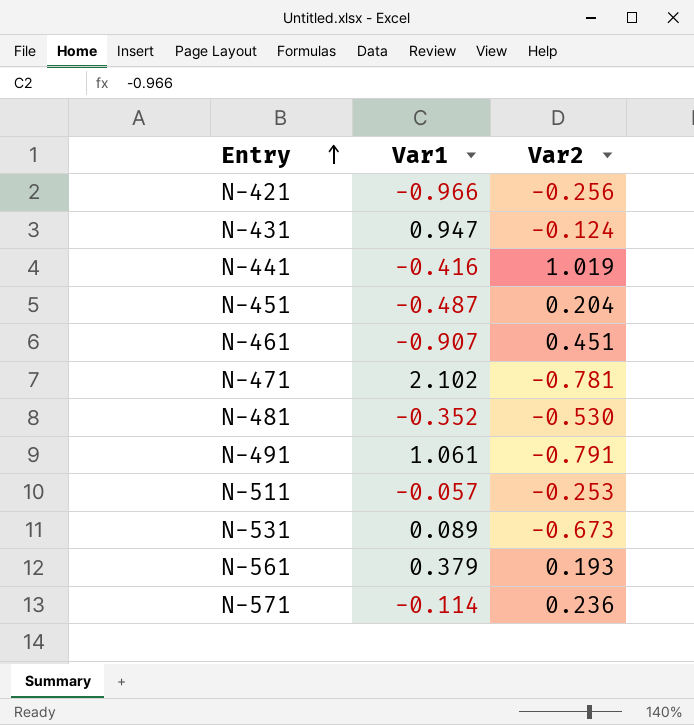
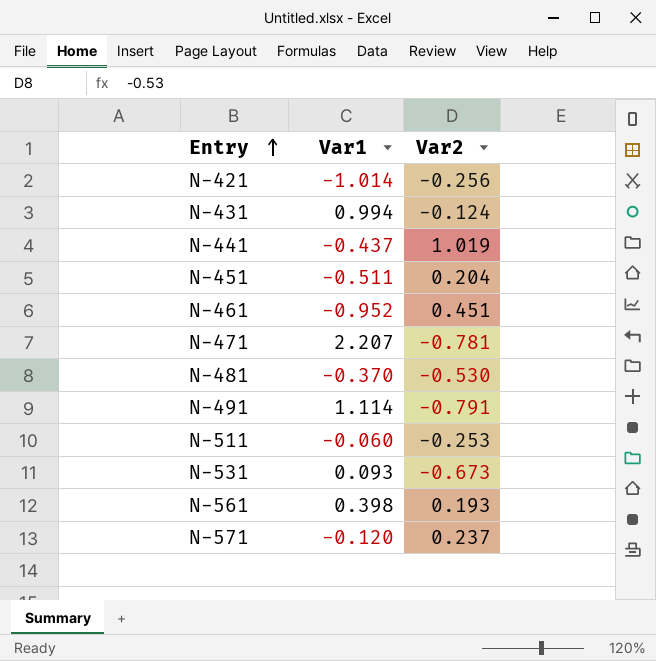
N-421 | Var1: -0.966 -> -1.014
N-431 | Var1: 0.947 -> 0.994
N-441 | Var1: -0.416 -> -0.437
N-451 | Var1: -0.487 -> -0.511
N-461 | Var1: -0.907 -> -0.952
N-471 | Var1: 2.102 -> 2.207
N-481 | Var1: -0.352 -> -0.370
N-491 | Var1: 1.061 -> 1.114
N-511 | Var1: -0.057 -> -0.060
N-531 | Var1: 0.089 -> 0.093
N-561 | Var1: 0.379 -> 0.398
N-571 | Var1: -0.114 -> -0.120
N-571 | Var2: 0.236 -> 0.237

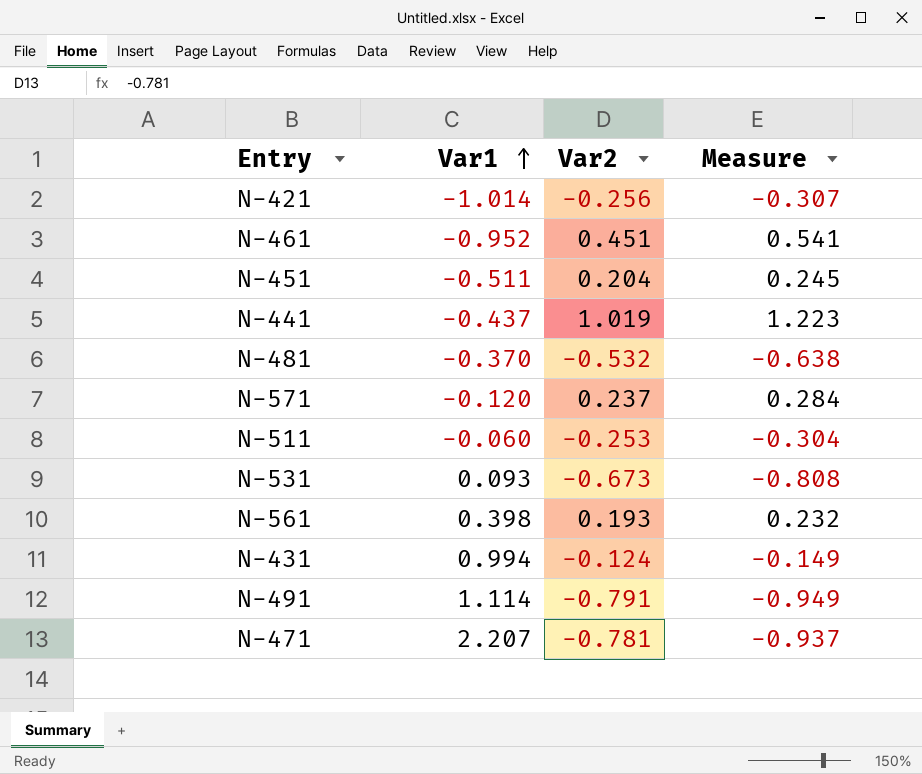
row order: Entry ascending -> Var1 ascending
column Measure | formula: none -> [Var2] * 1.2
N-481 | Var2: -0.530 -> -0.532

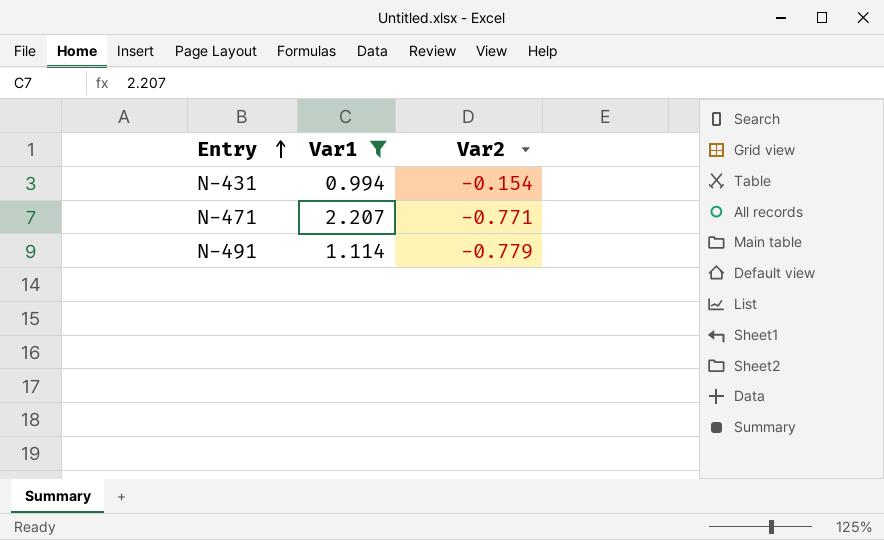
filter: none -> Var1 >= 0.994
row order: Var1 ascending -> Entry ascending
column Measure | formula: [Var2] * 1.2 -> none
N-431 | Var2: -0.124 -> -0.154
N-471 | Var2: -0.781 -> -0.771
N-491 | Var2: -0.791 -> -0.779

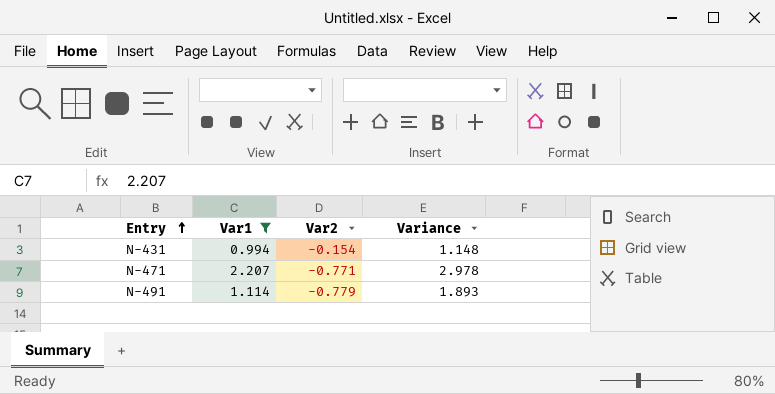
column Variance | formula: none -> [Var1] - [Var2]

